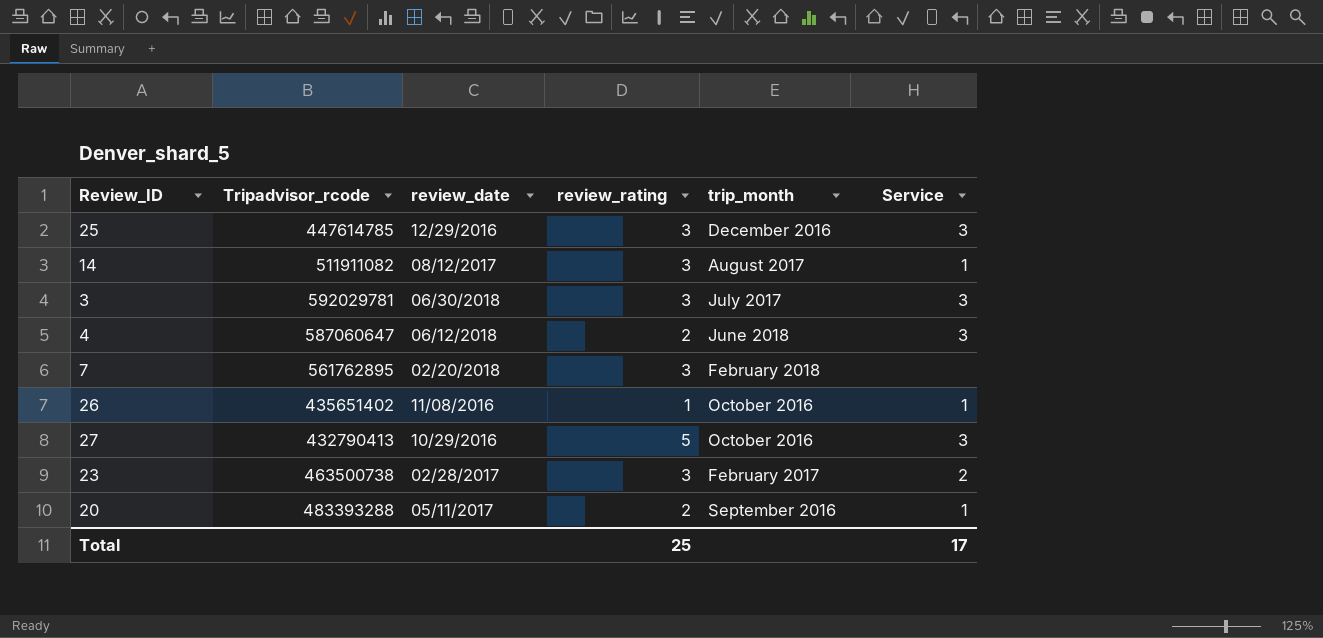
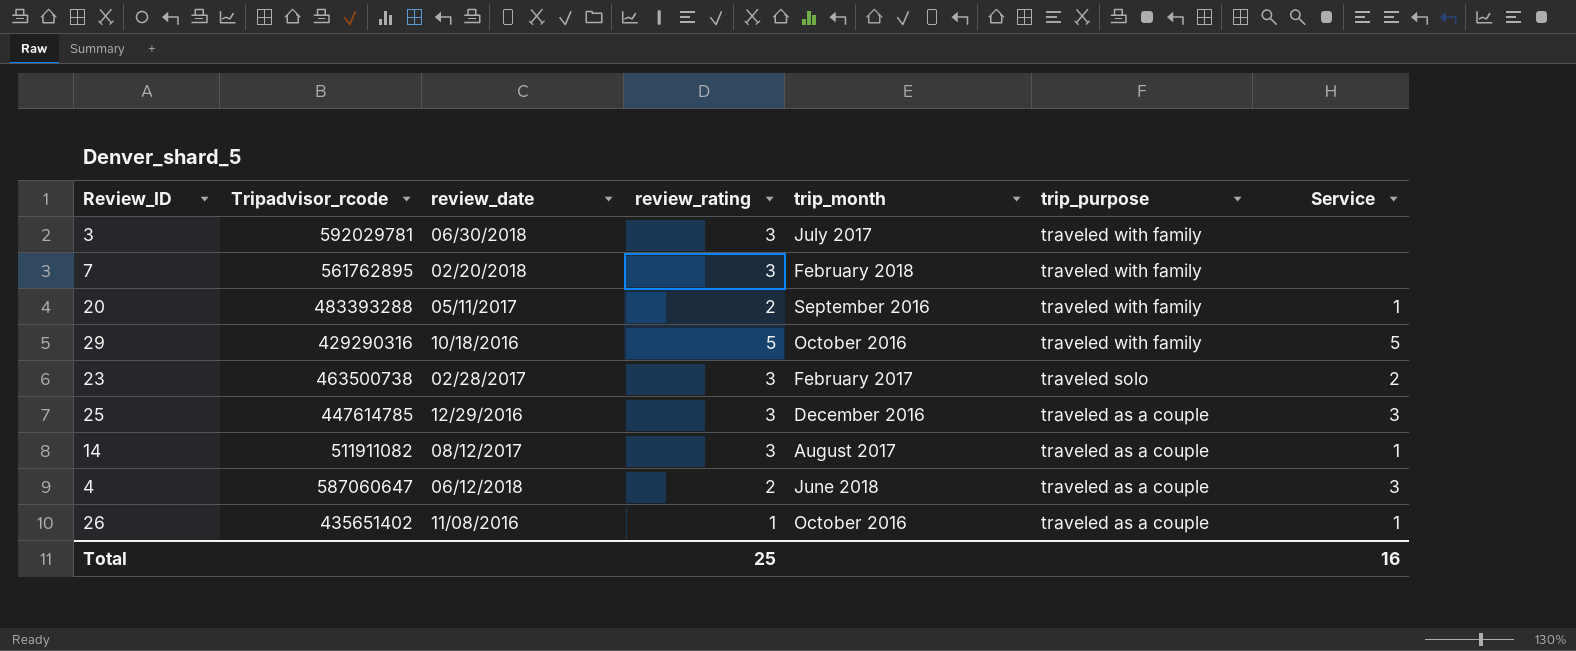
row order: none -> trip_purpose descending
column trip_purpose | position: none -> 6
row 27: 432790413 | 10/29/2016 | 5 | October 2016 | 3 -> none
3 | Service: 3 -> none
row 29: none -> 429290316 | 10/18/2016 | 5 | October 2016 | traveled with family | 5
Total | Service: 17 -> 16

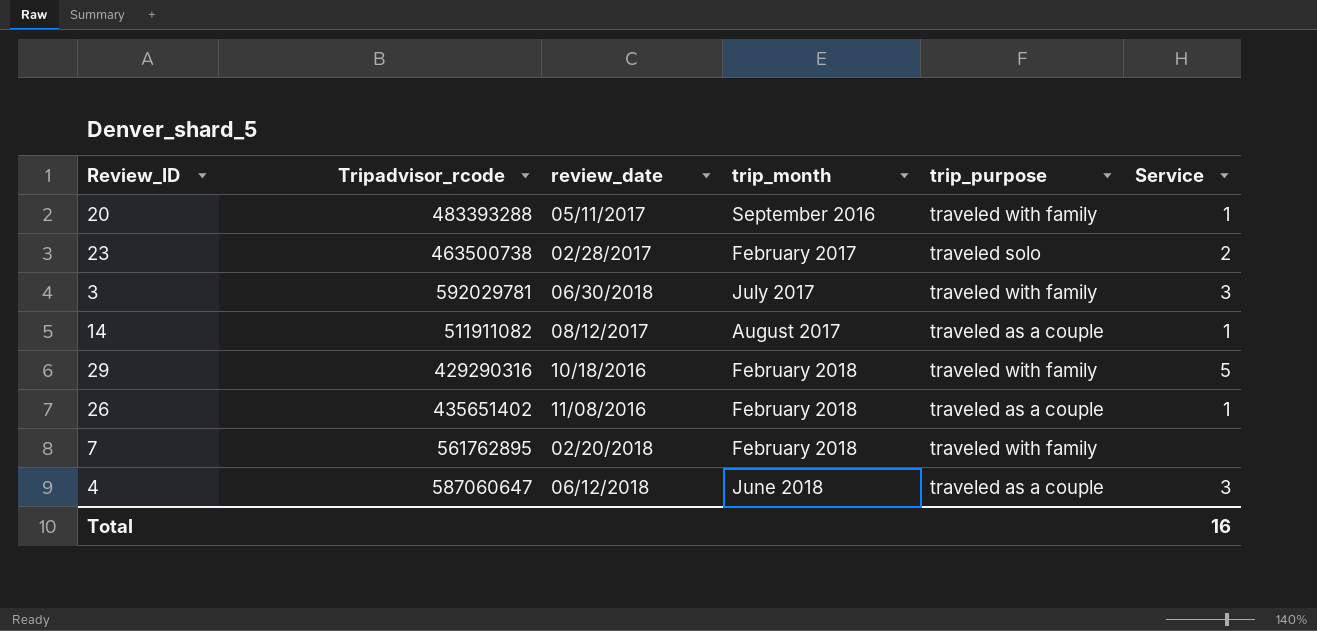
row order: trip_purpose descending -> trip_month ascending
column review_rating | position: 4 -> none
row 25: 447614785 | 12/29/2016 | 3 | December 2016 | traveled as a couple | 3 -> none
3 | Service: none -> 3
29 | trip_month: October 2016 -> February 2018
26 | trip_month: October 2016 -> February 2018

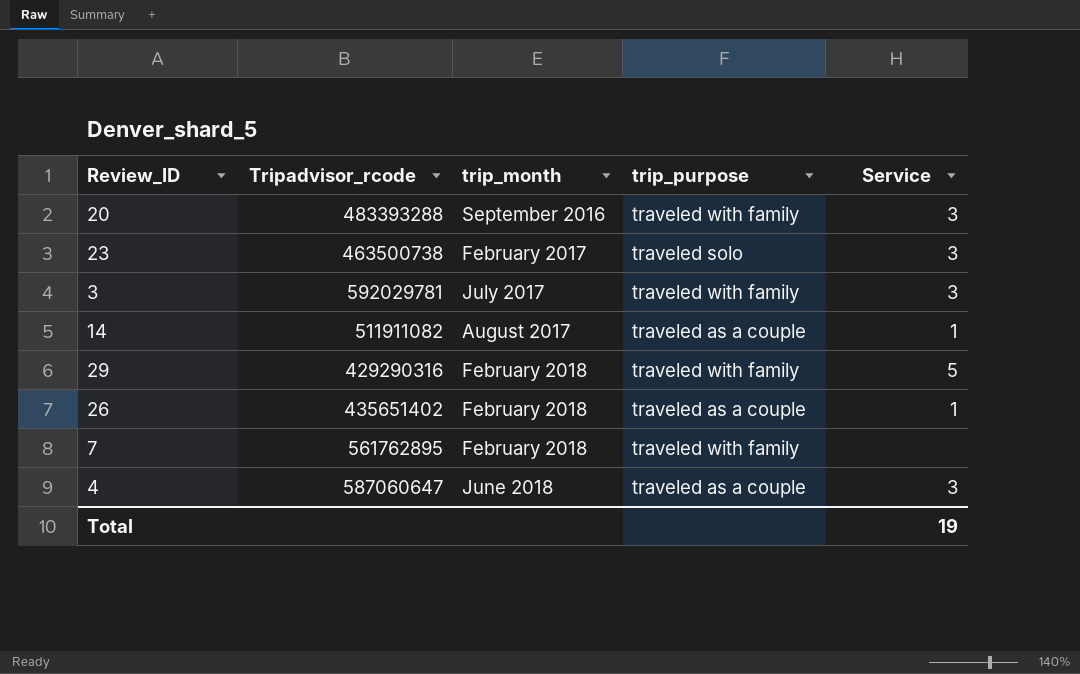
column review_date | position: 3 -> none
20 | Service: 1 -> 3
23 | Service: 2 -> 3
Total | Service: 16 -> 19

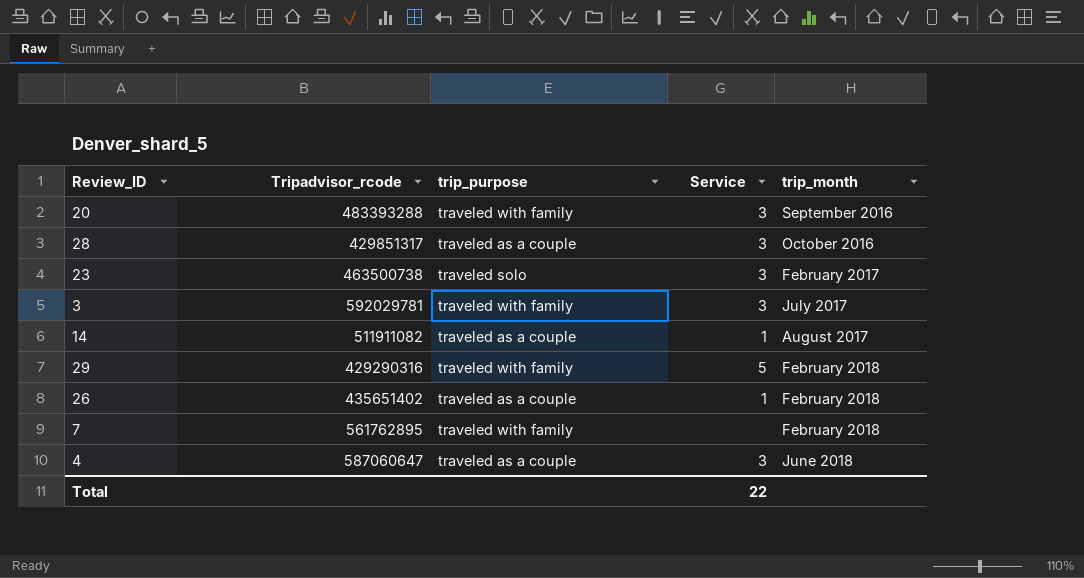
column trip_month | position: 3 -> 5
row 28: none -> 429851317 | traveled as a couple | 3 | October 2016
Total | Service: 19 -> 22

